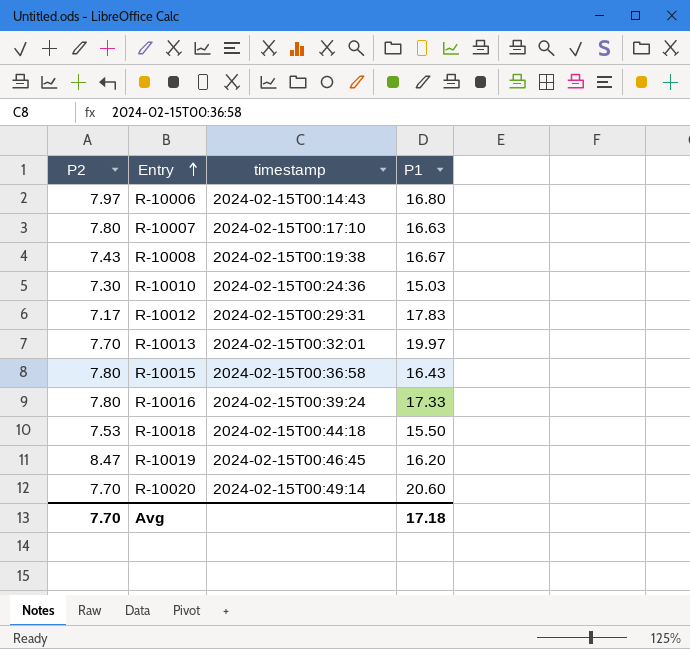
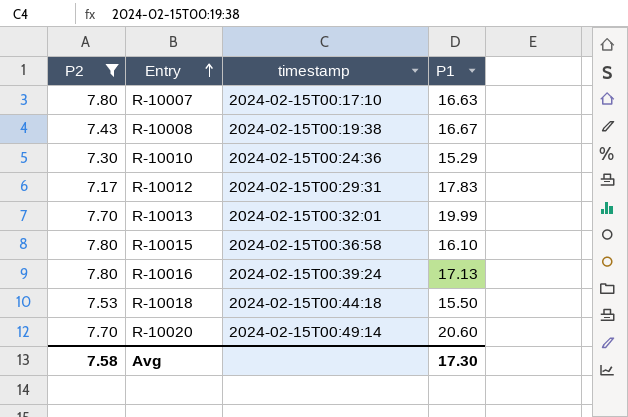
filter: none -> P2 <= 7.80
R-10010 | P1: 15.03 -> 15.29
R-10013 | P1: 19.97 -> 19.99
R-10015 | P1: 16.43 -> 16.10
R-10016 | P1: 17.33 -> 17.13
Avg | P2: 7.70 -> 7.58
Avg | P1: 17.18 -> 17.30

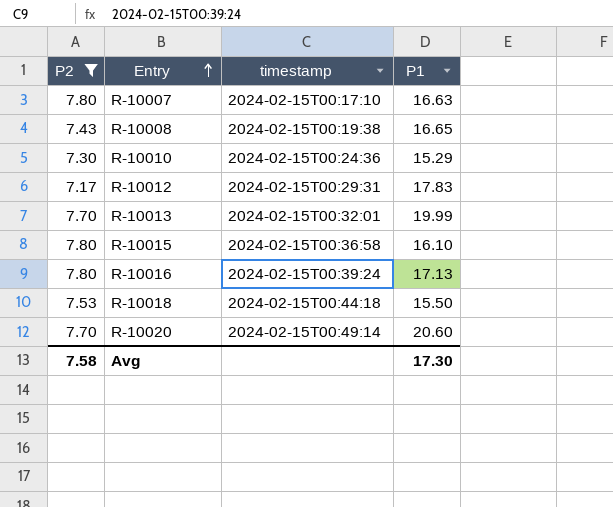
R-10008 | P1: 16.67 -> 16.65

